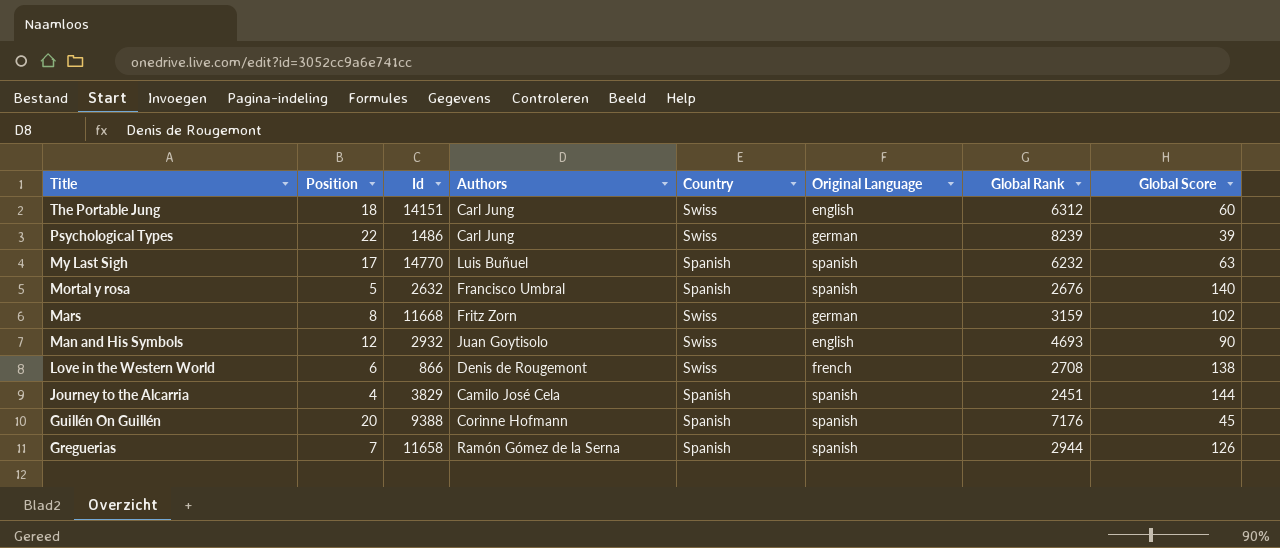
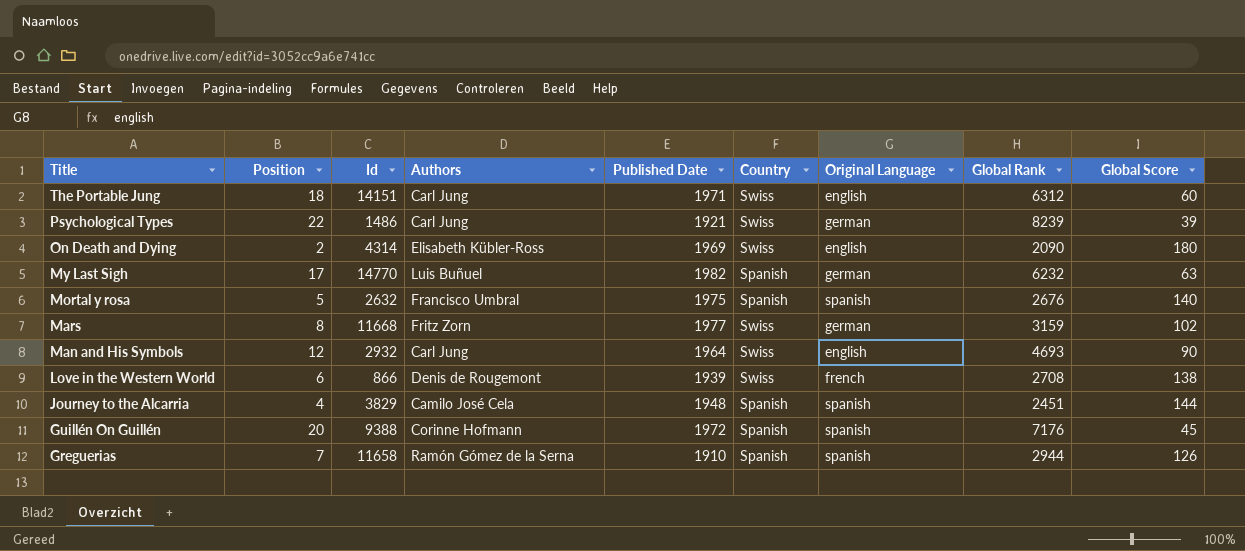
column Published Date | position: none -> 5
row On Death and Dying: none -> 2 | 4314 | Elisabeth Kübler-Ross | 1969 | Swiss | english | 2090 | 180
My Last Sigh | Original Language: spanish -> german
Man and His Symbols | Authors: Juan Goytisolo -> Carl Jung

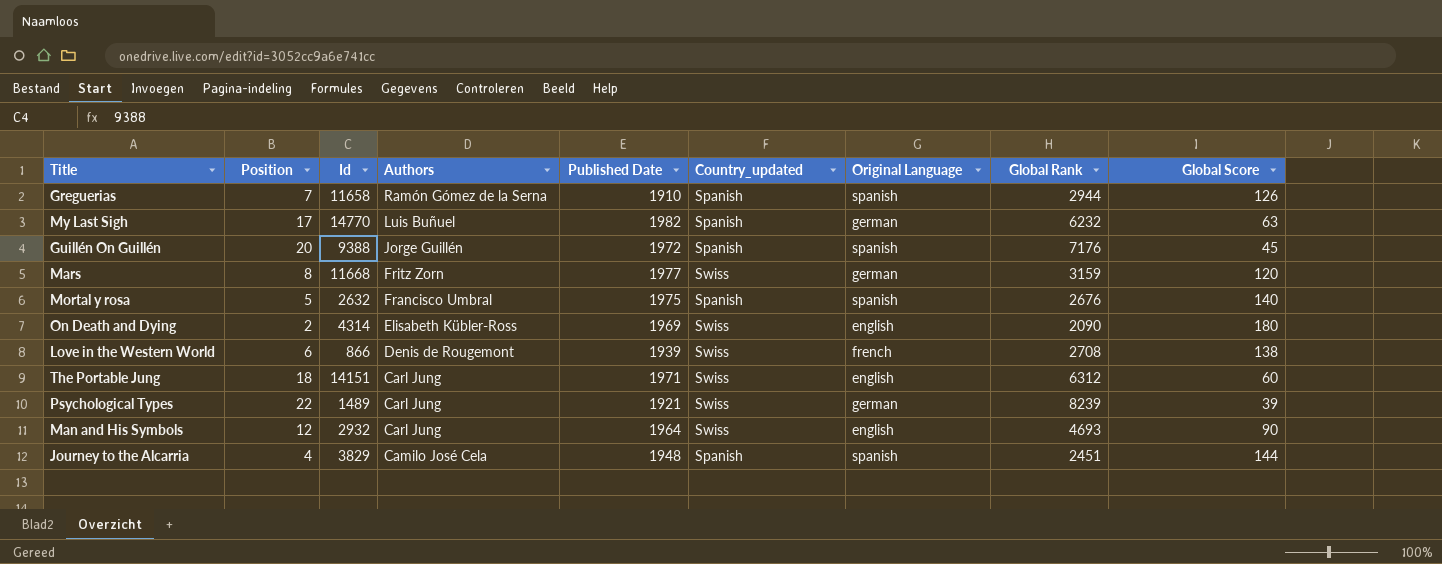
row order: Title descending -> Authors descending
column name: Country -> Country_updated
Guillén On Guillén | Authors: Corinne Hofmann -> Jorge Guillén
Mars | Global Score: 102 -> 120
Psychological Types | Id: 1486 -> 1489

